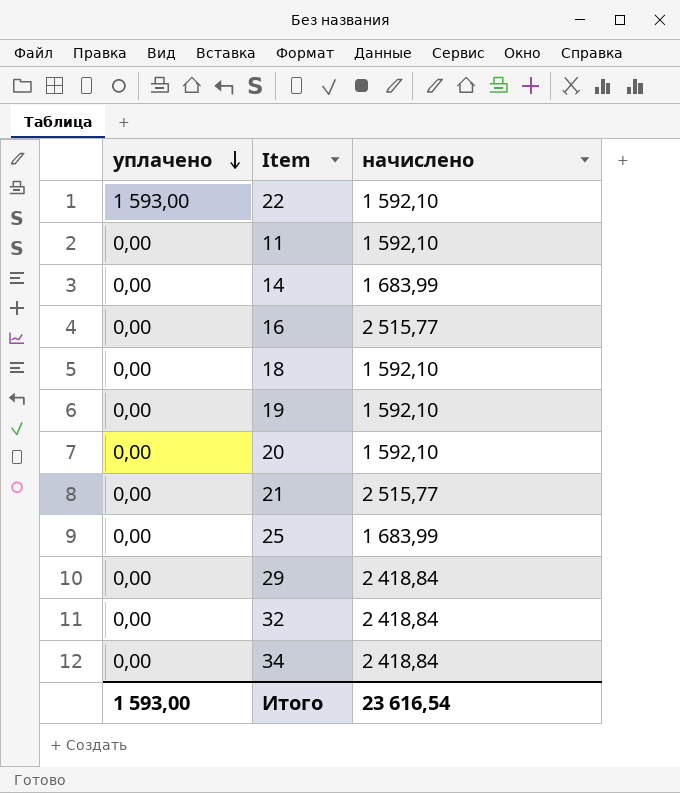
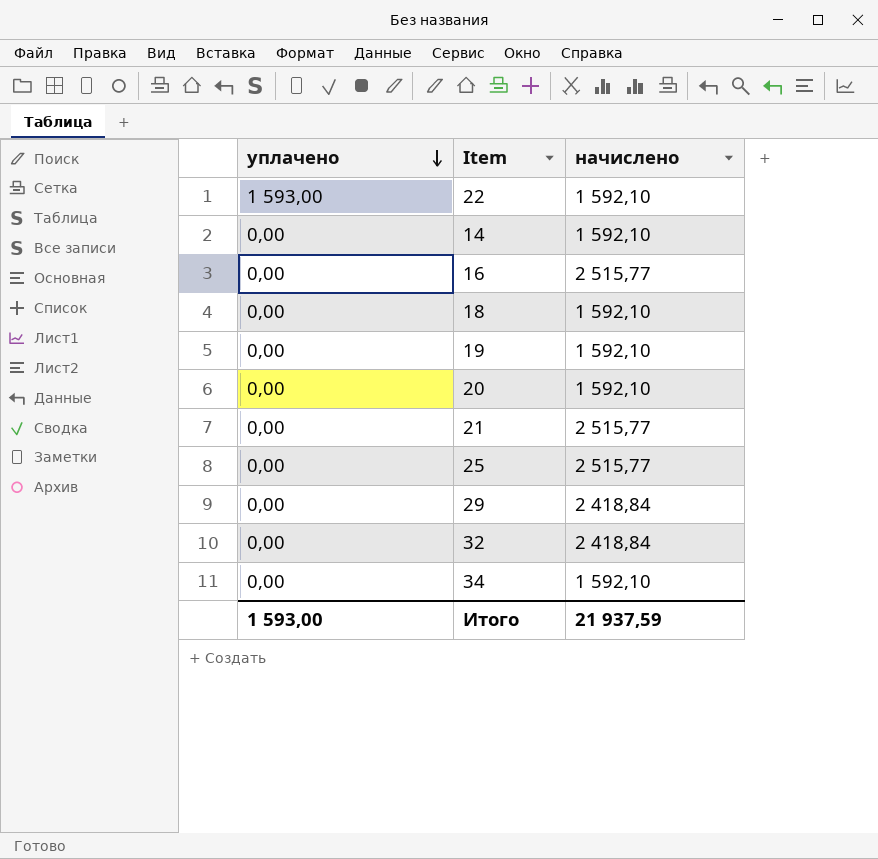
row 11: 0,00 | 1 592,10 -> none
14 | начислено: 1 683,99 -> 1 592,10
25 | начислено: 1 683,99 -> 2 515,77
34 | начислено: 2 418,84 -> 1 592,10
Итого | начислено: 23 616,54 -> 21 937,59

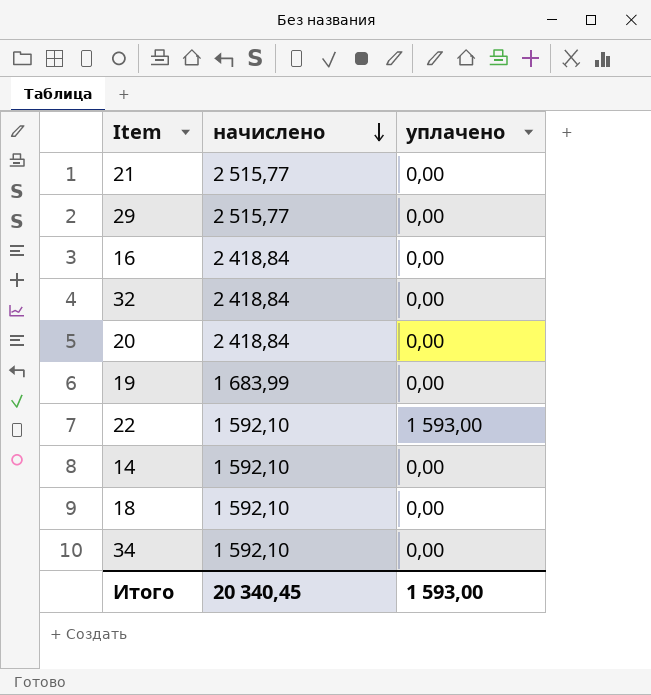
row order: уплачено descending -> начислено descending
column уплачено | position: 1 -> 3
row 25: 0,00 | 2 515,77 -> none
29 | начислено: 2 418,84 -> 2 515,77
16 | начислено: 2 515,77 -> 2 418,84
20 | начислено: 1 592,10 -> 2 418,84
19 | начислено: 1 592,10 -> 1 683,99
Итого | начислено: 21 937,59 -> 20 340,45

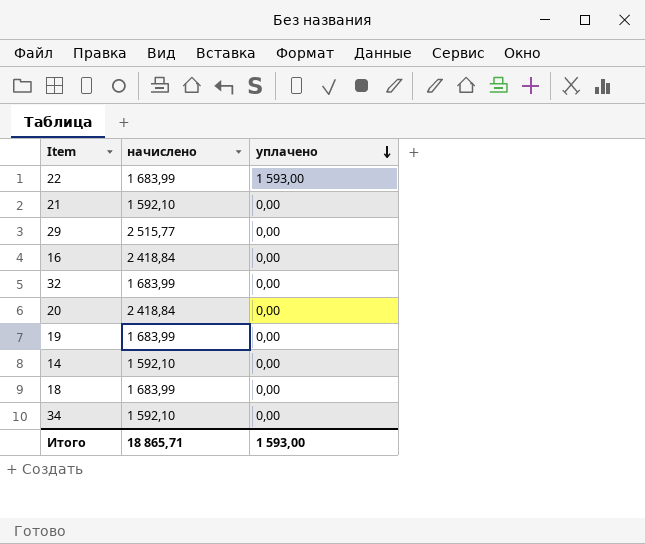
row order: начислено descending -> уплачено descending
22 | начислено: 1 592,10 -> 1 683,99
21 | начислено: 2 515,77 -> 1 592,10
32 | начислено: 2 418,84 -> 1 683,99
18 | начислено: 1 592,10 -> 1 683,99
Итого | начислено: 20 340,45 -> 18 865,71

